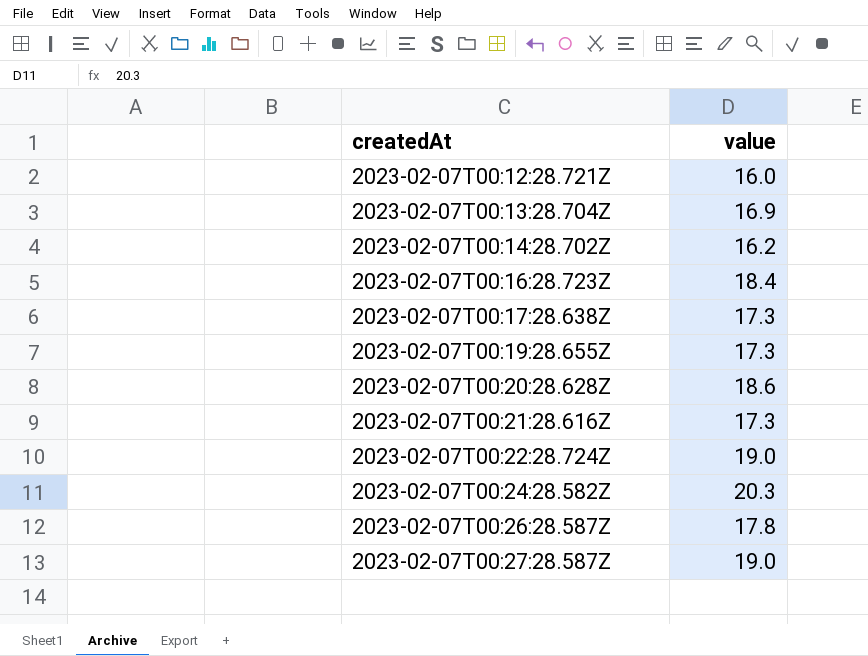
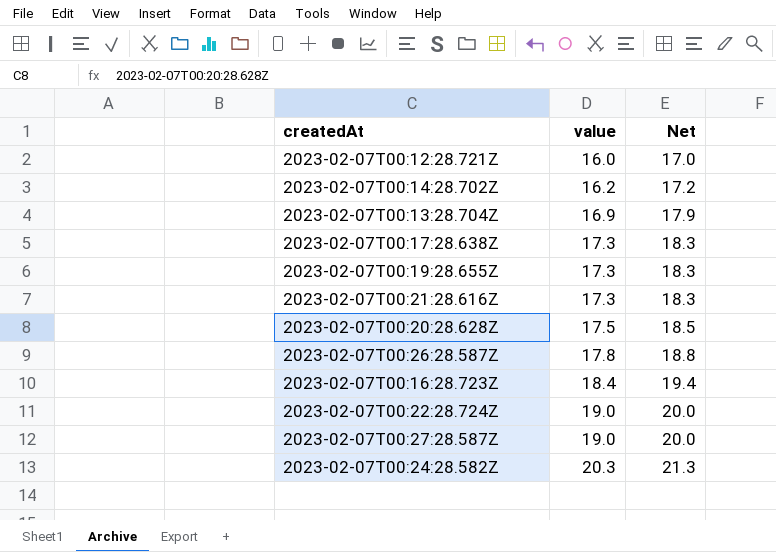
row order: createdAt ascending -> value ascending
column Net | formula: none -> [value] + 1
2023-02-07T00:20:28.628Z | value: 18.6 -> 17.5

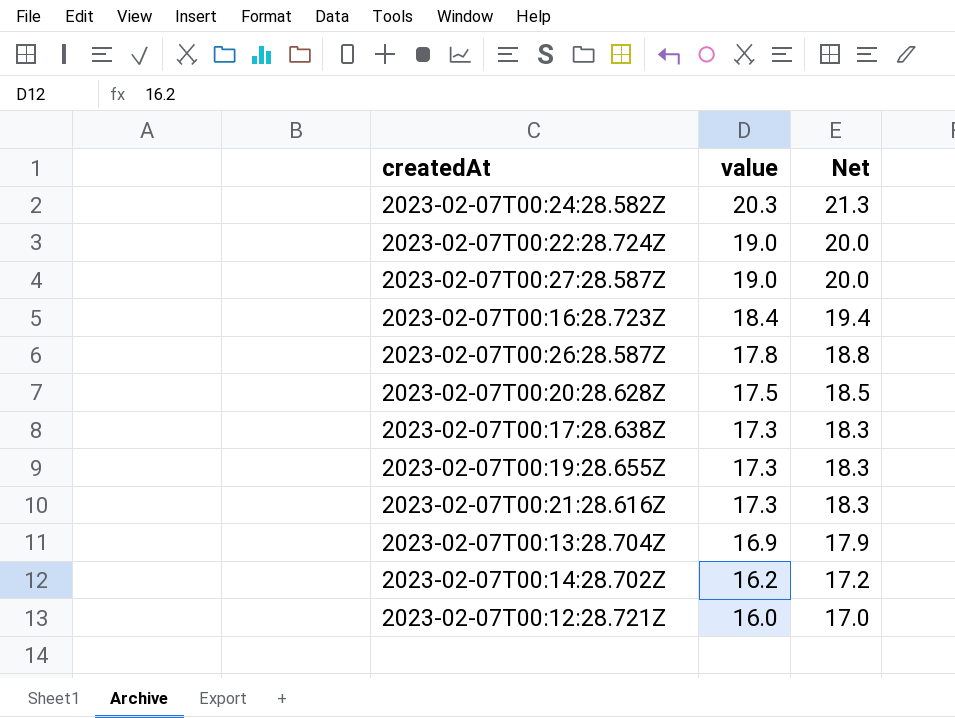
row order: value ascending -> value descending

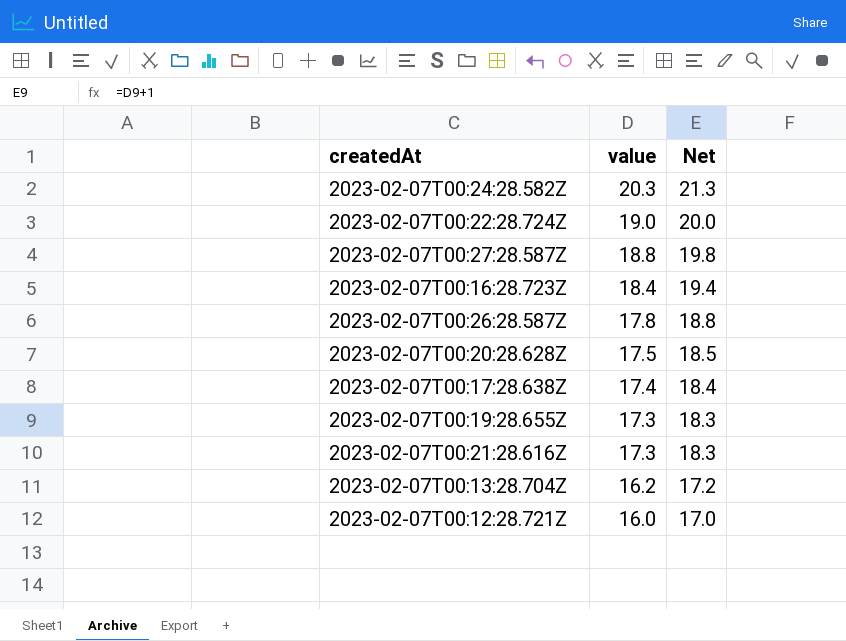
row 2023-02-07T00:14:28.702Z: 16.2 | 17.2 -> none
2023-02-07T00:27:28.587Z | value: 19.0 -> 18.8
2023-02-07T00:27:28.587Z | Net: 20.0 -> 19.8
2023-02-07T00:17:28.638Z | value: 17.3 -> 17.4
2023-02-07T00:17:28.638Z | Net: 18.3 -> 18.4
2023-02-07T00:13:28.704Z | value: 16.9 -> 16.2
2023-02-07T00:13:28.704Z | Net: 17.9 -> 17.2

